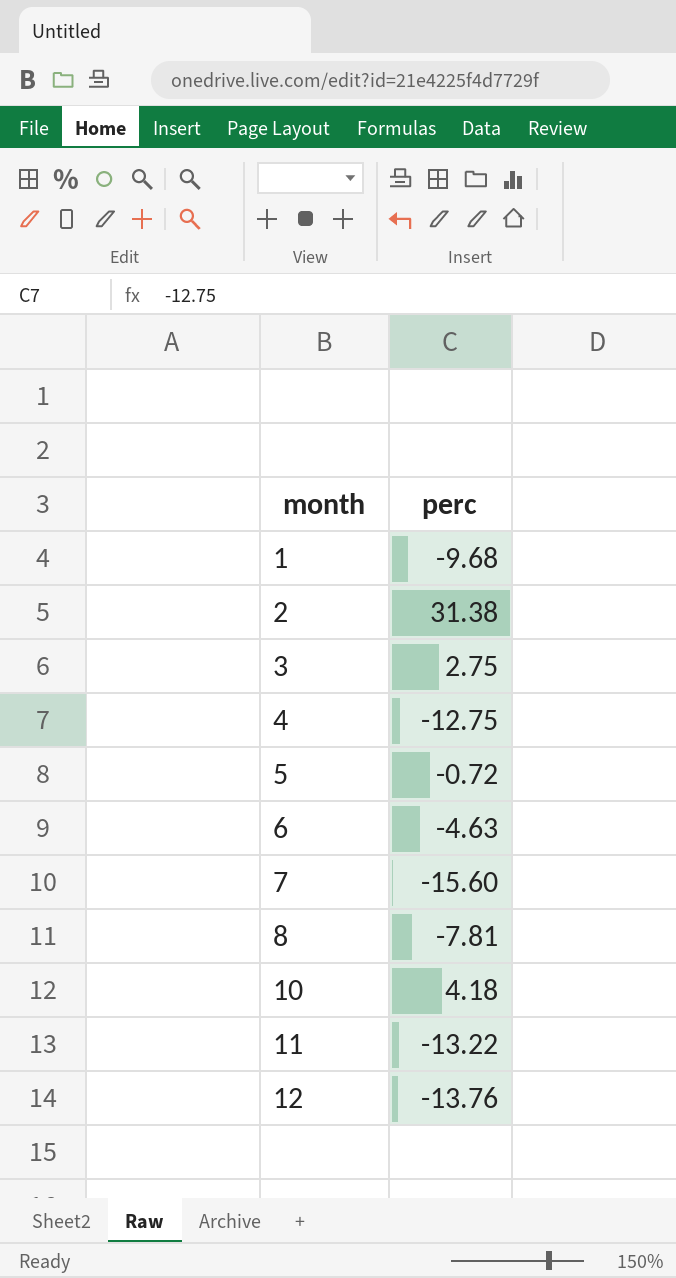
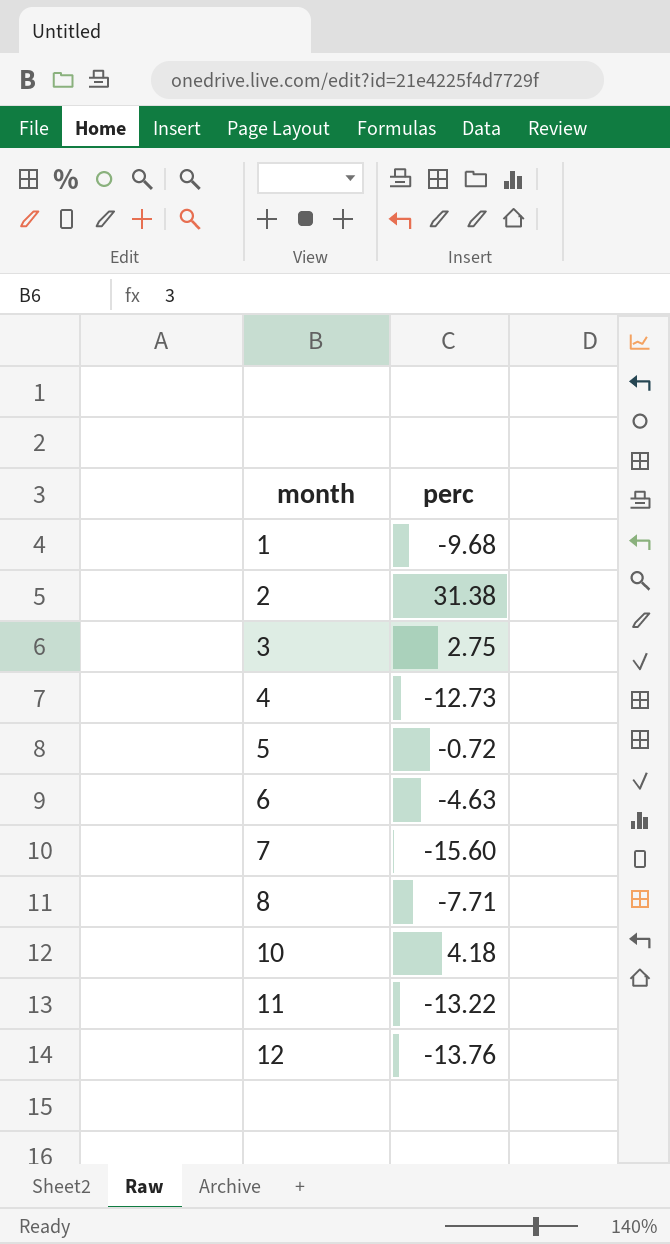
4 | perc: -12.75 -> -12.73
8 | perc: -7.81 -> -7.71

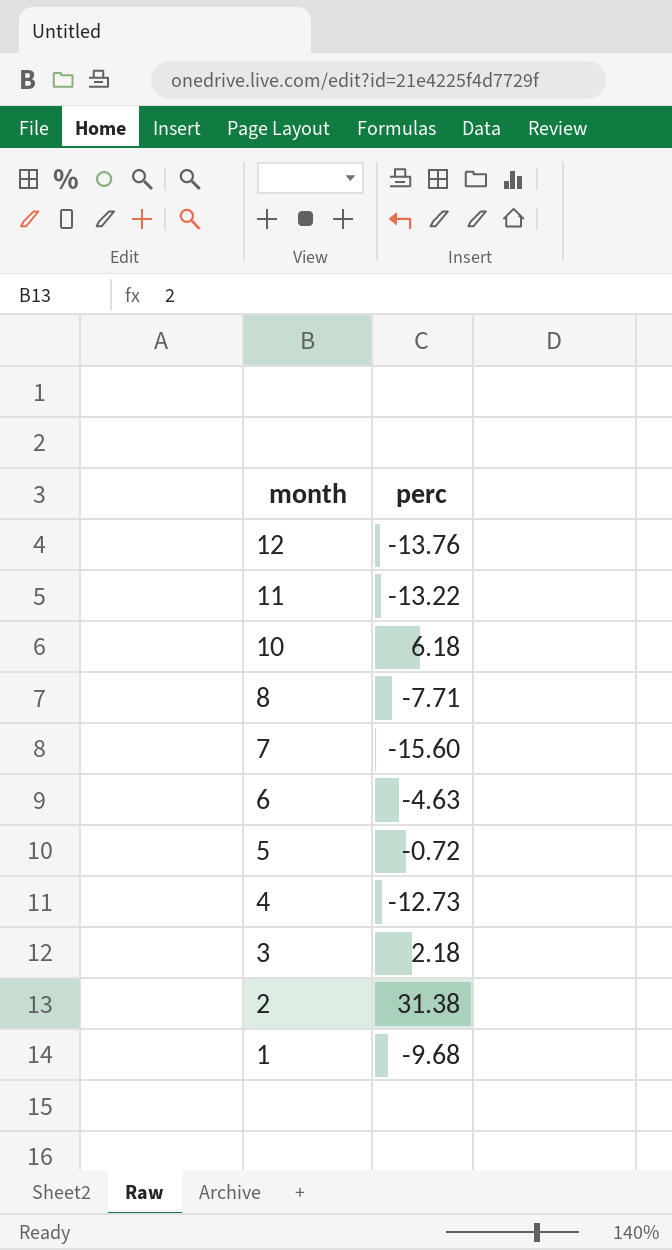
row order: month ascending -> month descending
10 | perc: 4.18 -> 6.18
3 | perc: 2.75 -> 2.18

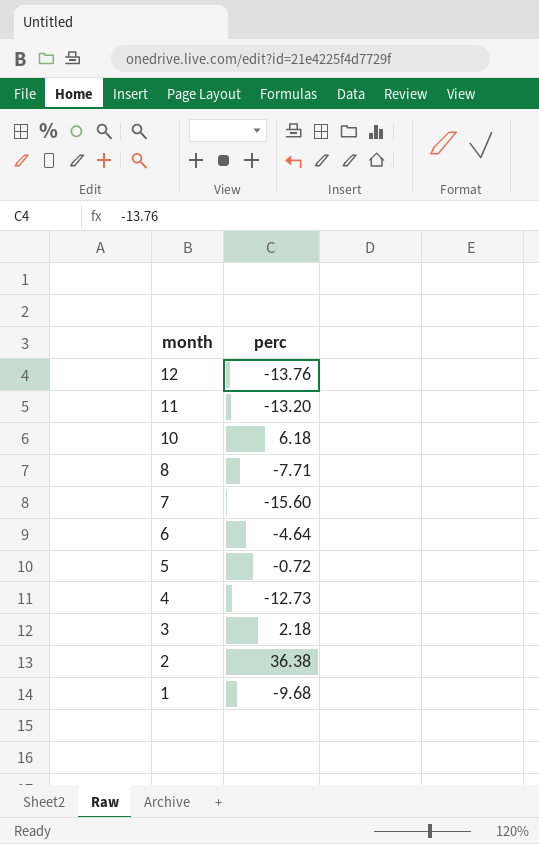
11 | perc: -13.22 -> -13.20
6 | perc: -4.63 -> -4.64
2 | perc: 31.38 -> 36.38

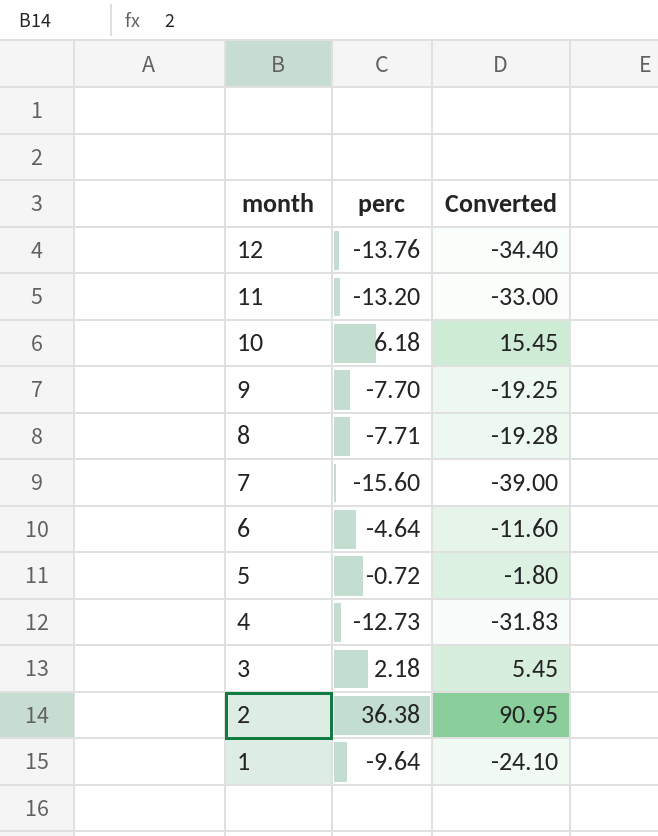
column Converted | formula: none -> [perc] * 2.5
row 9: none -> -7.70 | -19.25
1 | perc: -9.68 -> -9.64

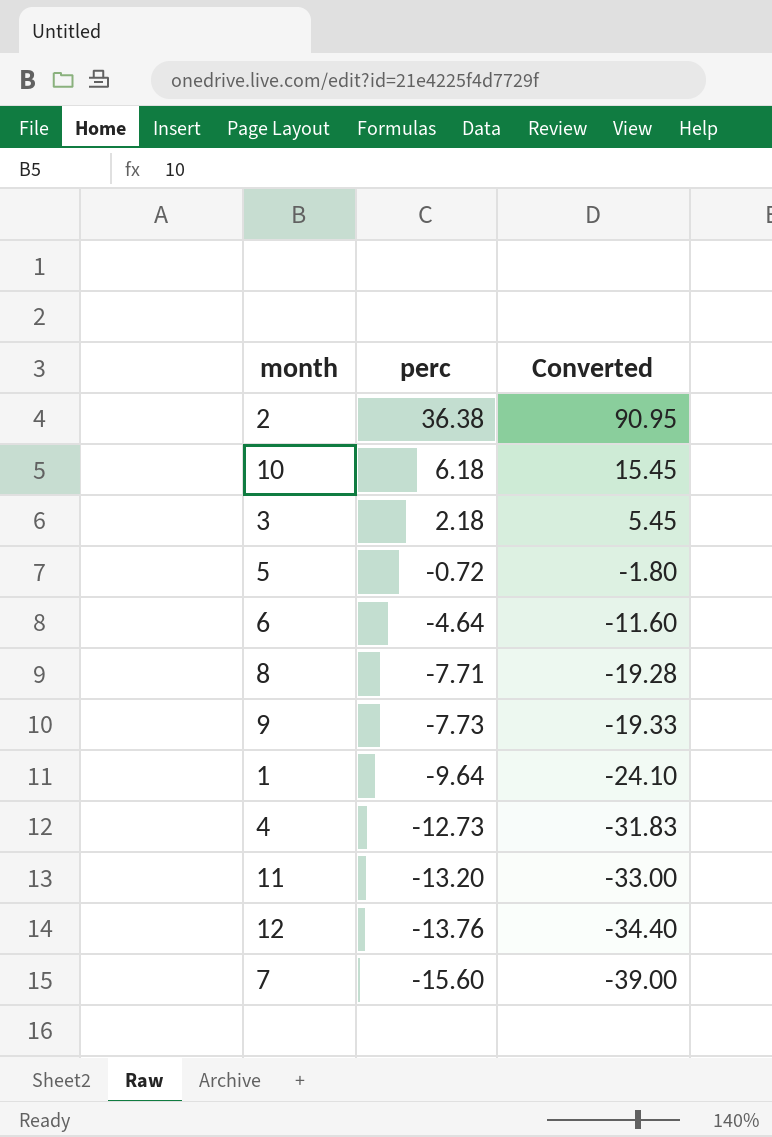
row order: month descending -> perc descending
9 | perc: -7.70 -> -7.73
9 | Converted: -19.25 -> -19.33

